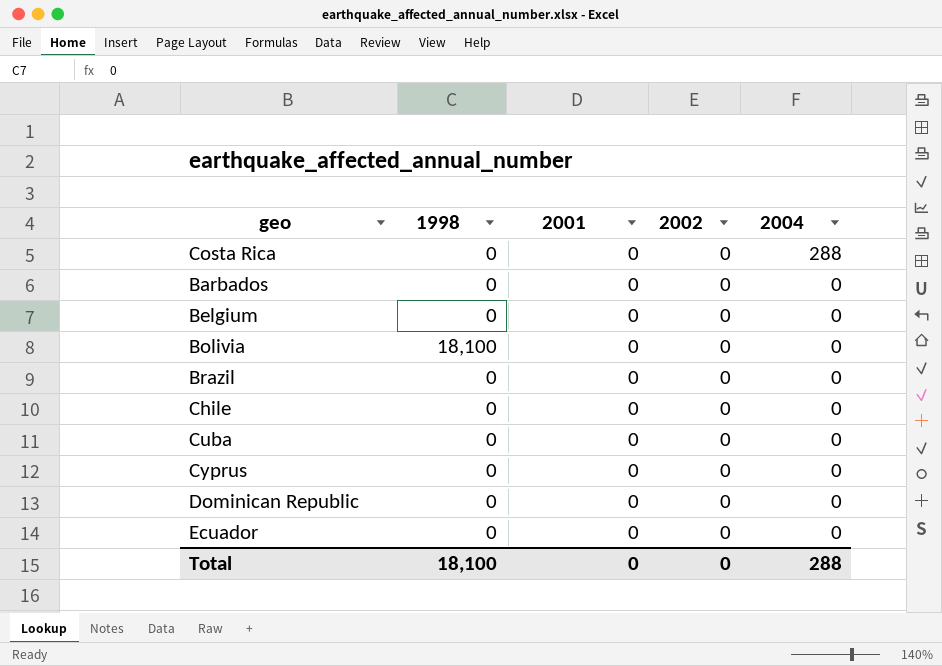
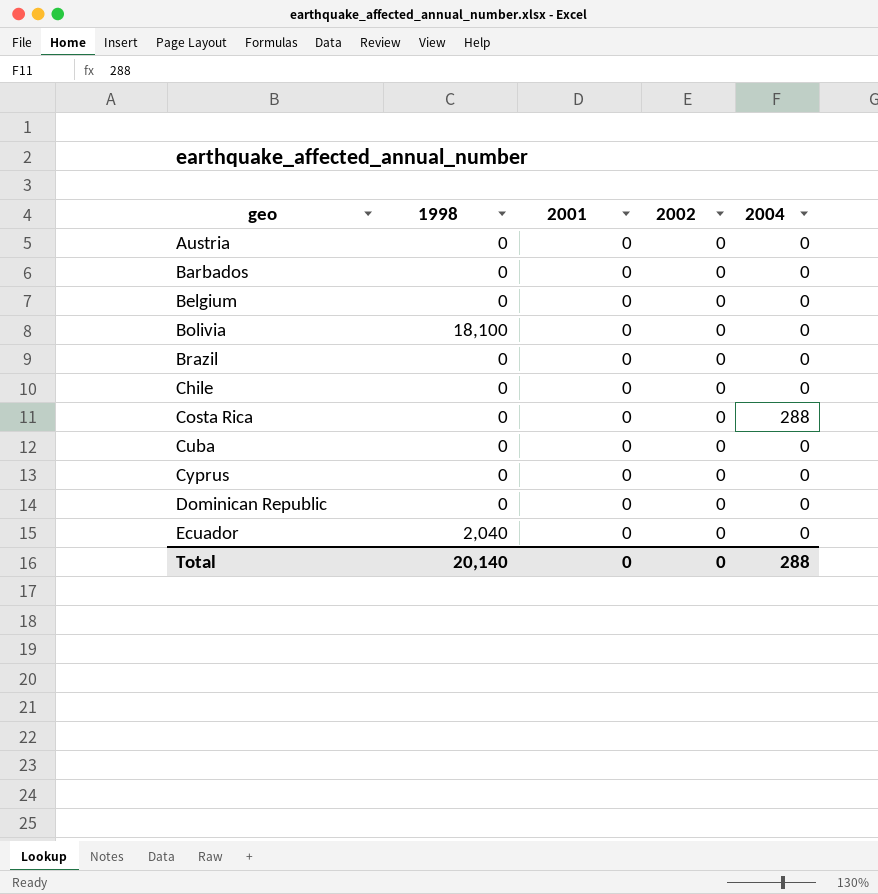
row order: 2004 descending -> geo ascending
row Austria: none -> 0 | 0 | 0 | 0
Ecuador | 1998: 0 -> 2,040
Total | 1998: 18,100 -> 20,140

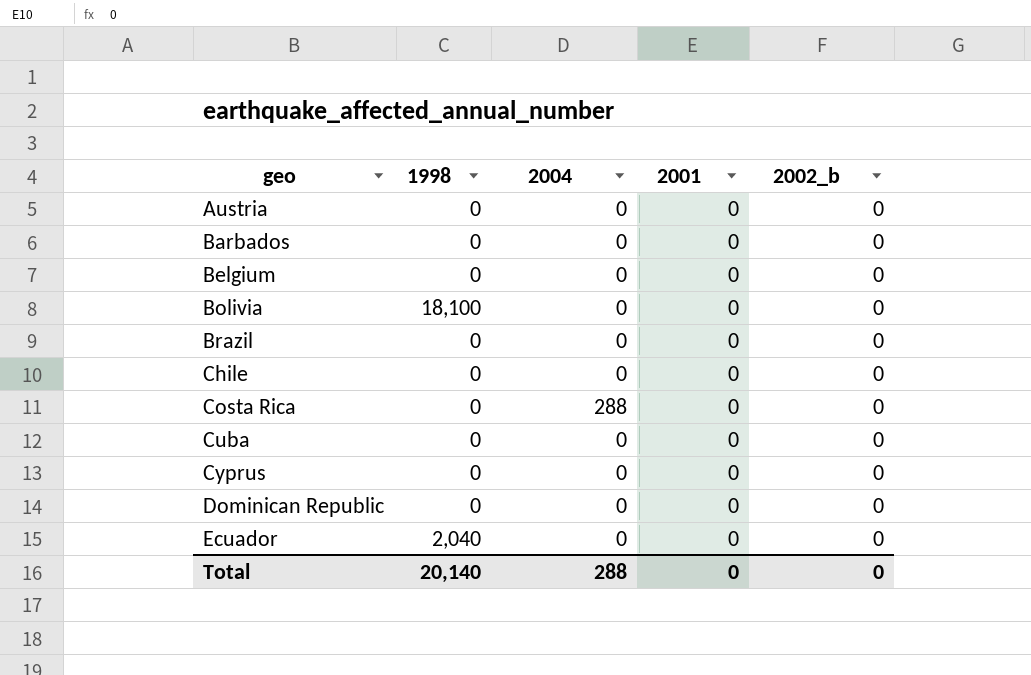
column 2004 | position: 5 -> 3
column name: 2002 -> 2002_b

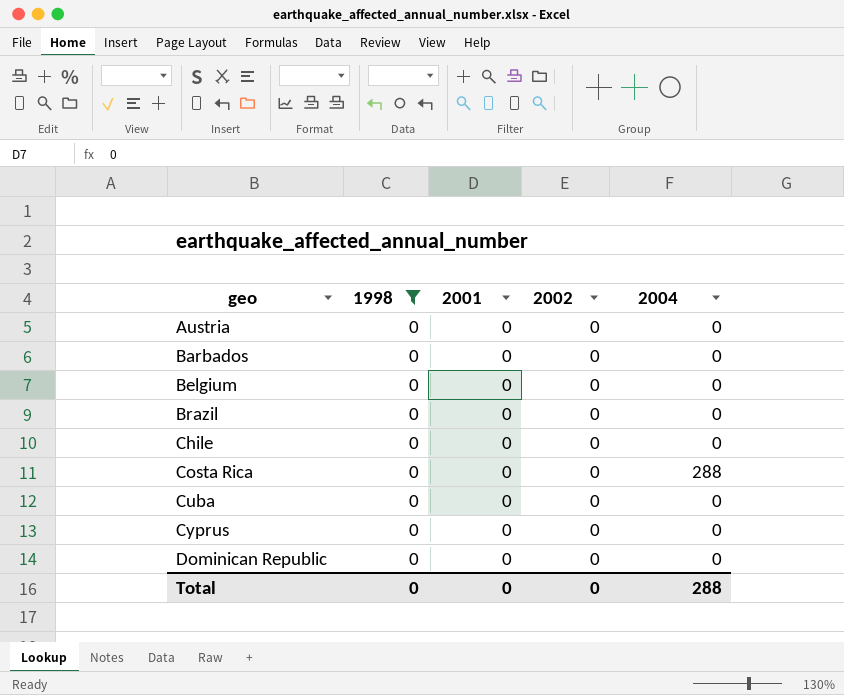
filter: none -> 1998 = 0
column name: 2002_b -> 2002
column 2004 | position: 3 -> 5
Total | 1998: 20,140 -> 0

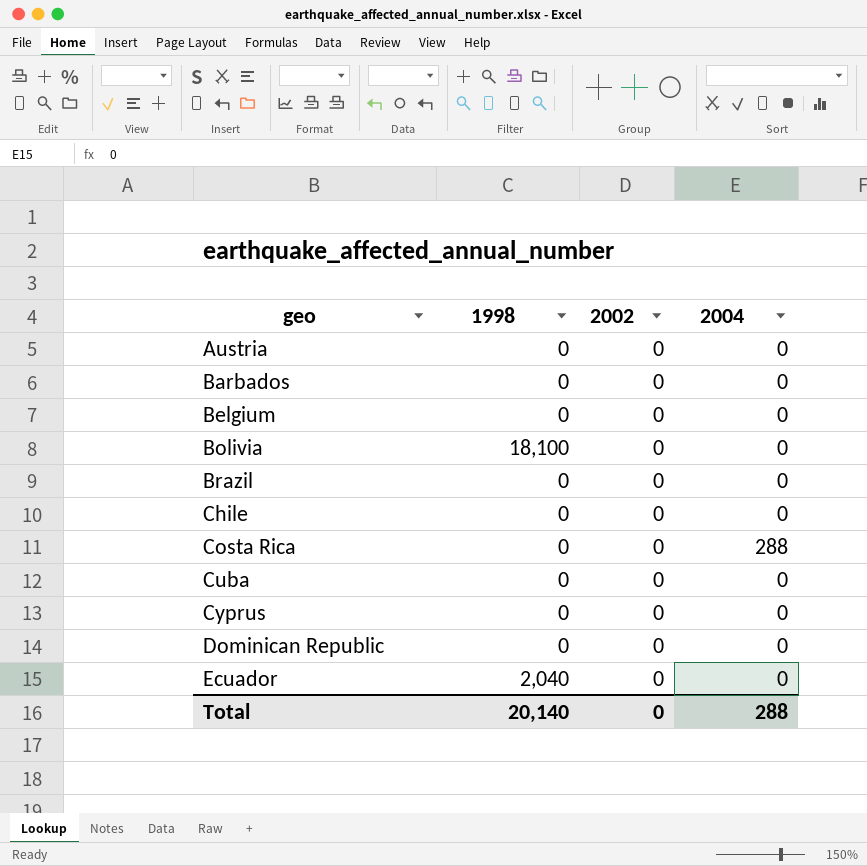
filter: 1998 = 0 -> none
column 2001 | position: 3 -> none
Total | 1998: 0 -> 20,140

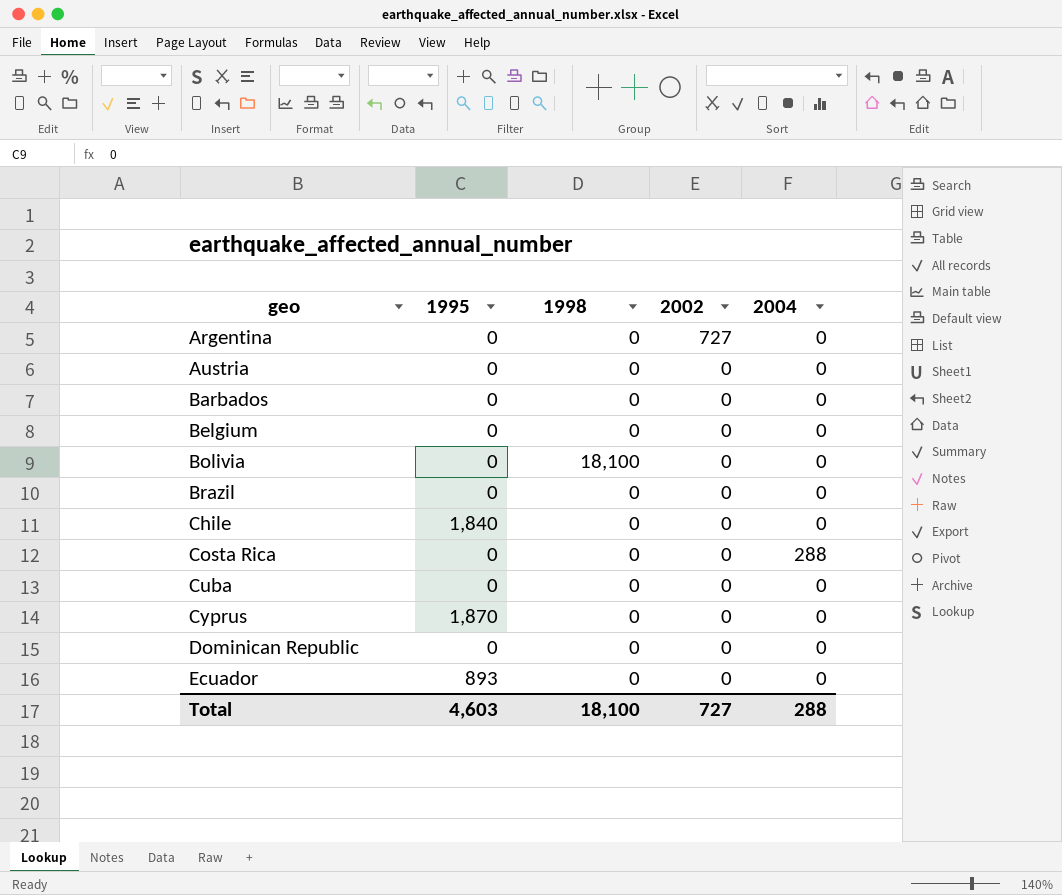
column 1995 | position: none -> 2
row Argentina: none -> 0 | 0 | 727 | 0
Ecuador | 1998: 2,040 -> 0
Total | 1998: 20,140 -> 18,100
Total | 2002: 0 -> 727

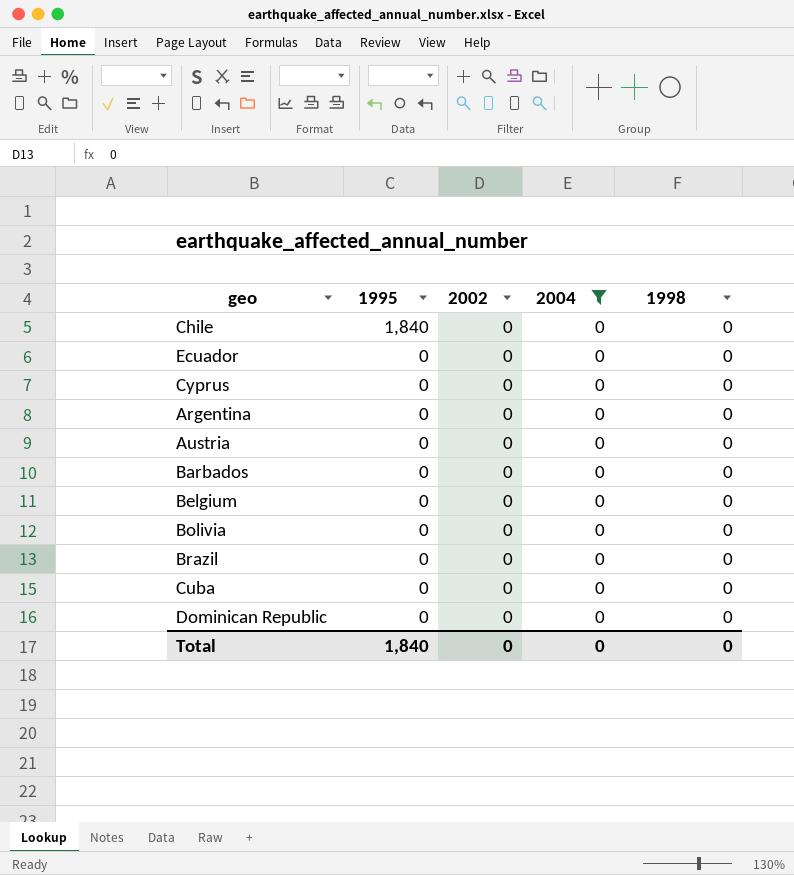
filter: none -> 2004 = 0
row order: geo ascending -> 1995 descending
column 1998 | position: 3 -> 5
Ecuador | 1995: 893 -> 0
Cyprus | 1995: 1,870 -> 0
Argentina | 2002: 727 -> 0
Bolivia | 1998: 18,100 -> 0
Total | 1995: 4,603 -> 1,840
Total | 2002: 727 -> 0
Total | 2004: 288 -> 0
Total | 1998: 18,100 -> 0

